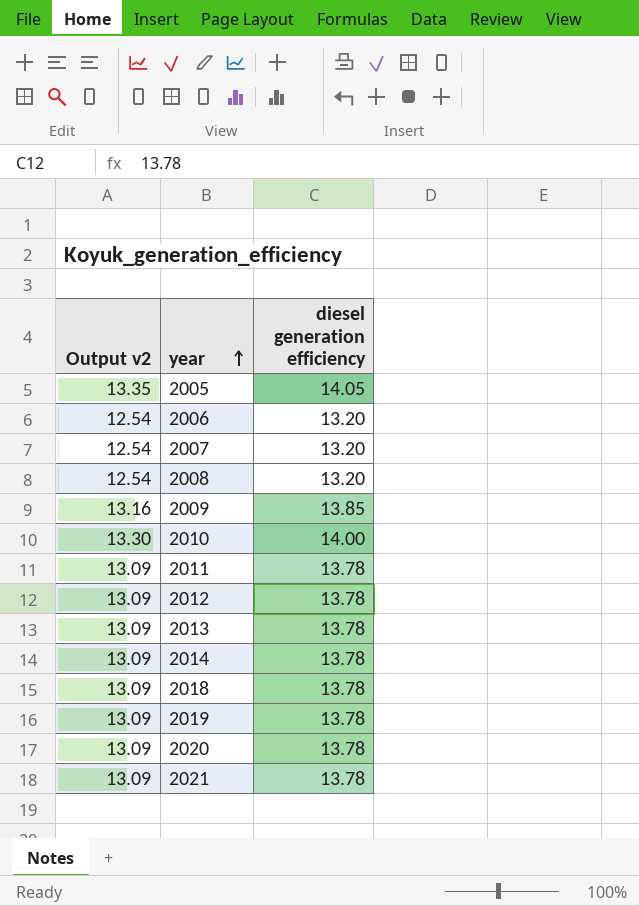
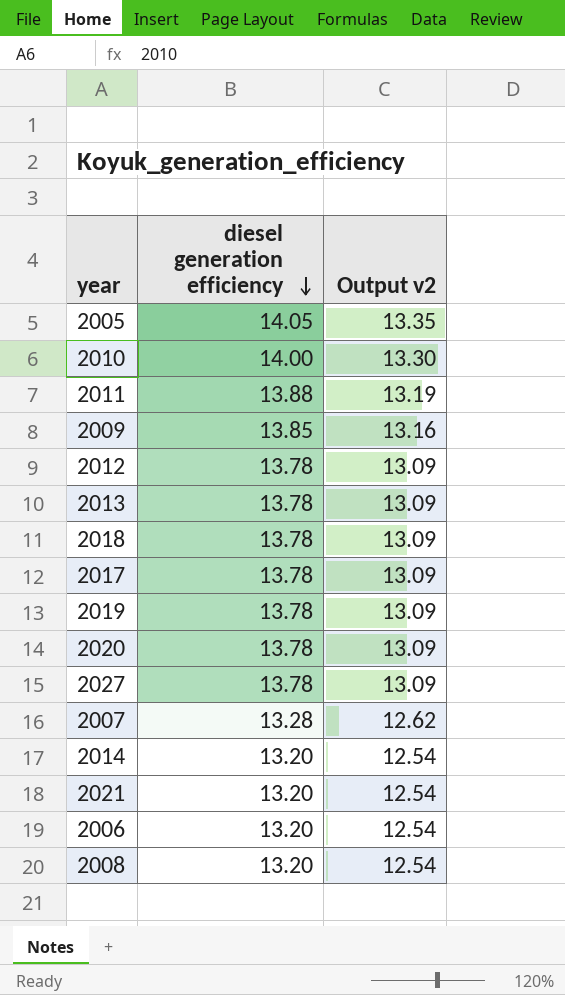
row order: year ascending -> diesel generation efficiency descending
column Output v2 | position: 1 -> 3
2011 | diesel generation efficiency: 13.78 -> 13.88
2011 | Output v2: 13.09 -> 13.19
row 2017: none -> 13.78 | 13.09
row 2027: none -> 13.78 | 13.09
2007 | diesel generation efficiency: 13.20 -> 13.28
2007 | Output v2: 12.54 -> 12.62
2014 | diesel generation efficiency: 13.78 -> 13.20
2014 | Output v2: 13.09 -> 12.54
2021 | diesel generation efficiency: 13.78 -> 13.20
2021 | Output v2: 13.09 -> 12.54

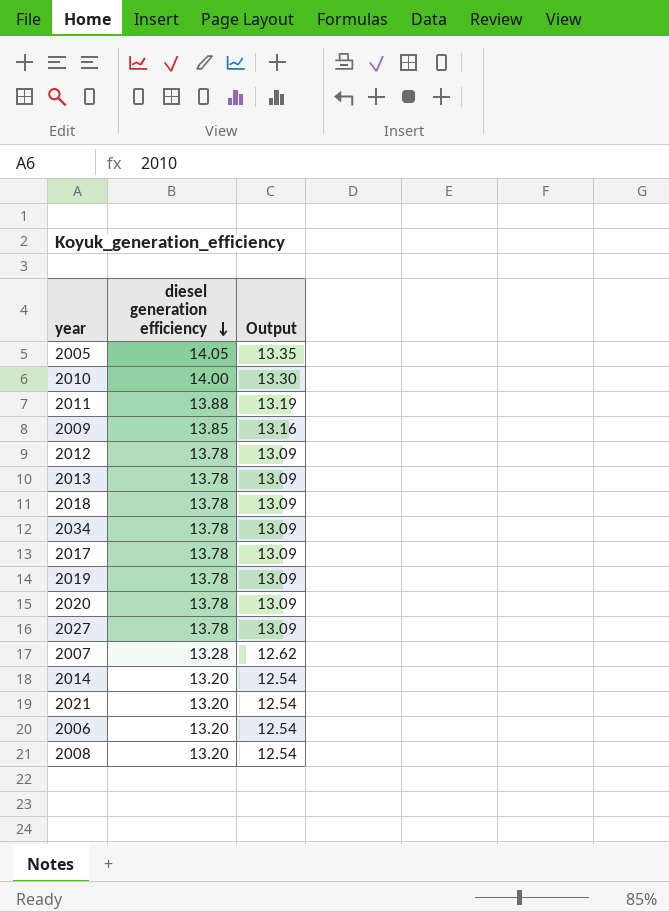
column name: Output v2 -> Output
row 2034: none -> 13.78 | 13.09

